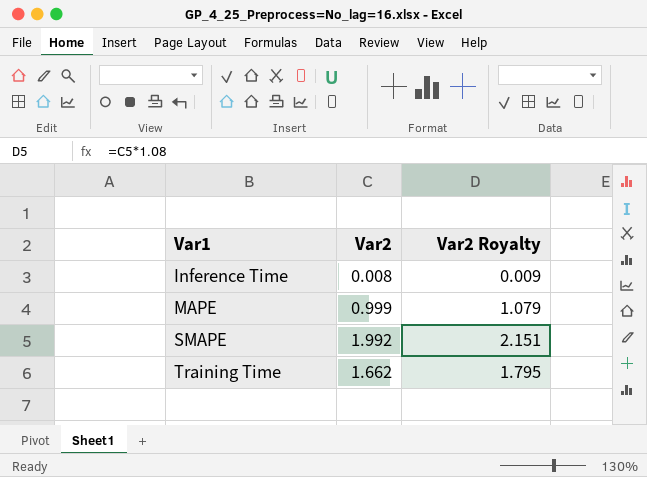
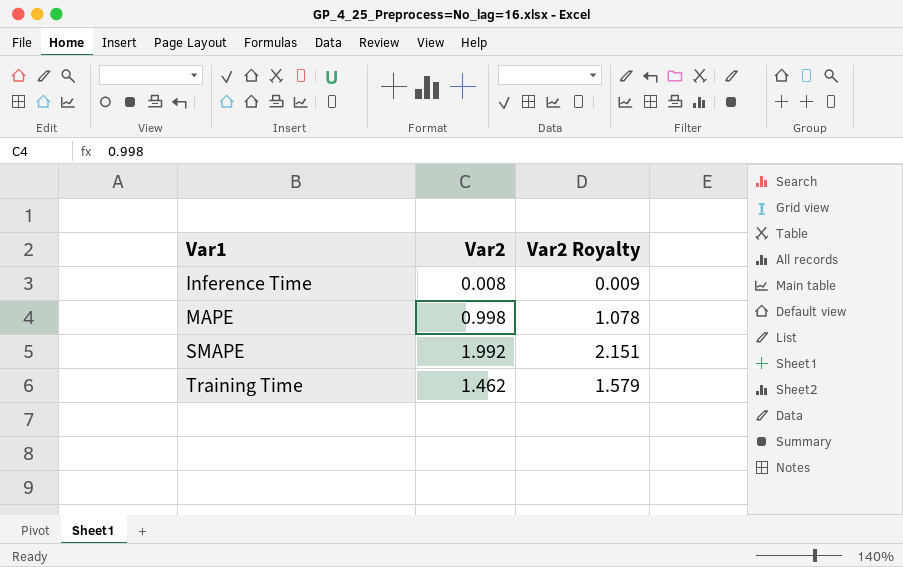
MAPE | Var2: 0.999 -> 0.998
MAPE | Var2 Royalty: 1.079 -> 1.078
Training Time | Var2: 1.662 -> 1.462
Training Time | Var2 Royalty: 1.795 -> 1.579

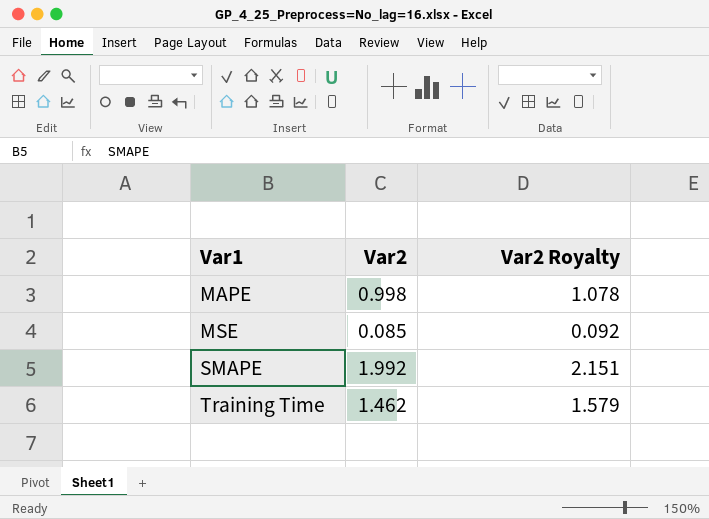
row Inference Time: 0.008 | 0.009 -> none
row MSE: none -> 0.085 | 0.092

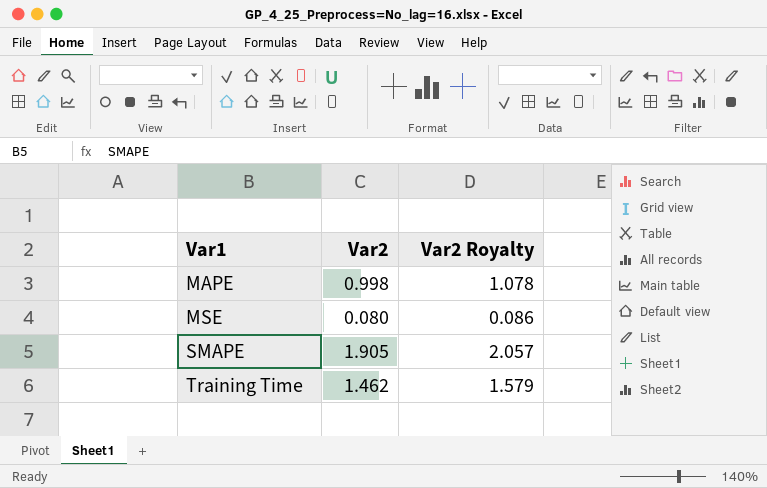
MSE | Var2: 0.085 -> 0.080
MSE | Var2 Royalty: 0.092 -> 0.086
SMAPE | Var2: 1.992 -> 1.905
SMAPE | Var2 Royalty: 2.151 -> 2.057

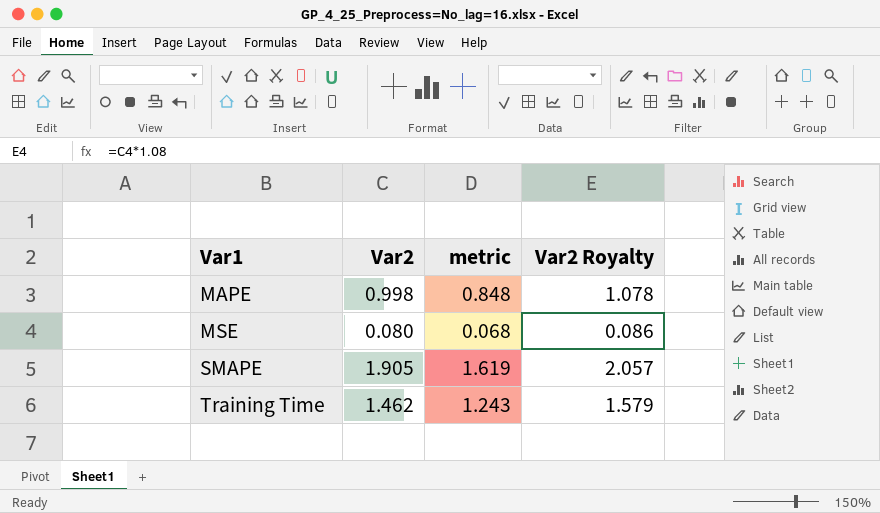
column metric | formula: none -> [Var2] * 0.85

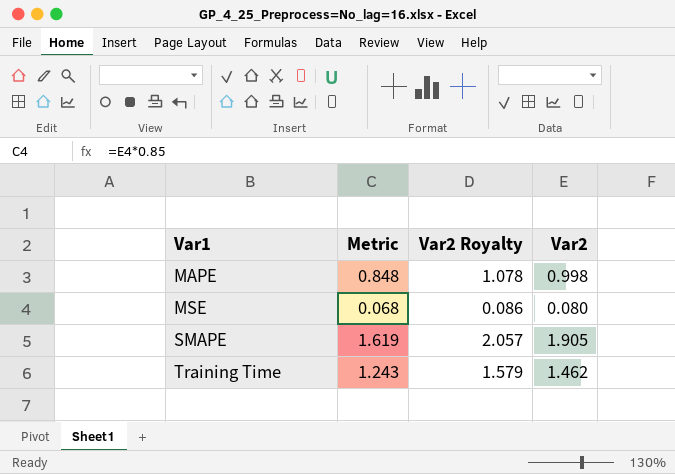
column name: metric -> Metric
column Var2 | position: 2 -> 4

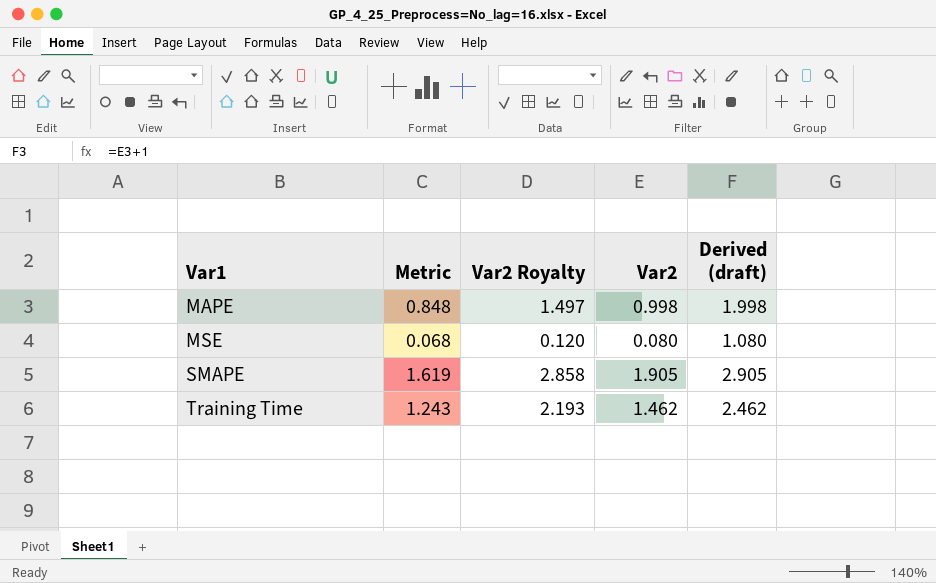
column Var2 Royalty | formula: [Var2] * 1.08 -> [Var2] * 1.5
column Derived (draft) | formula: none -> [Var2] + 1

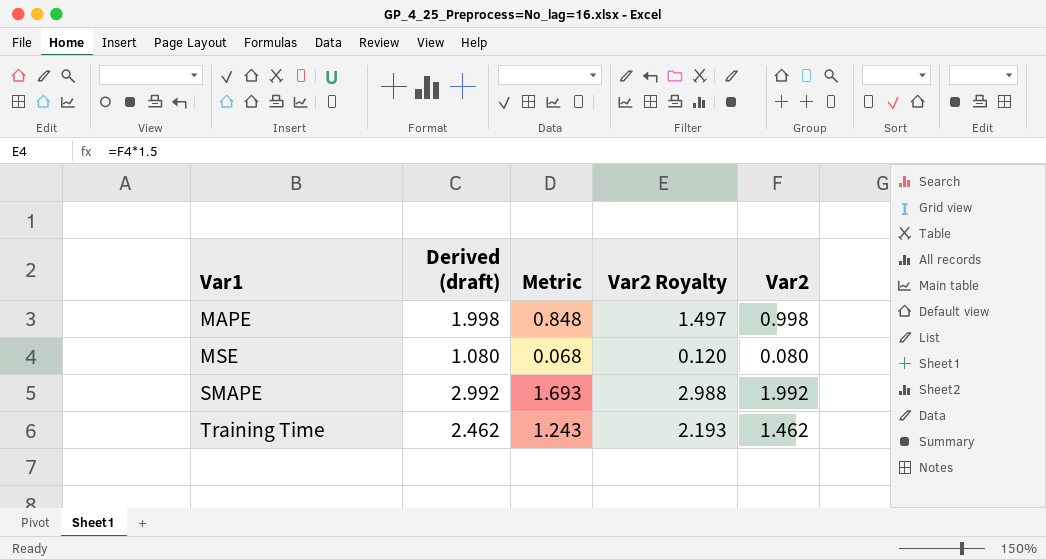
column Derived (draft) | position: 5 -> 2
SMAPE | Derived (draft): 2.905 -> 2.992
SMAPE | Metric: 1.619 -> 1.693
SMAPE | Var2 Royalty: 2.858 -> 2.988
SMAPE | Var2: 1.905 -> 1.992

